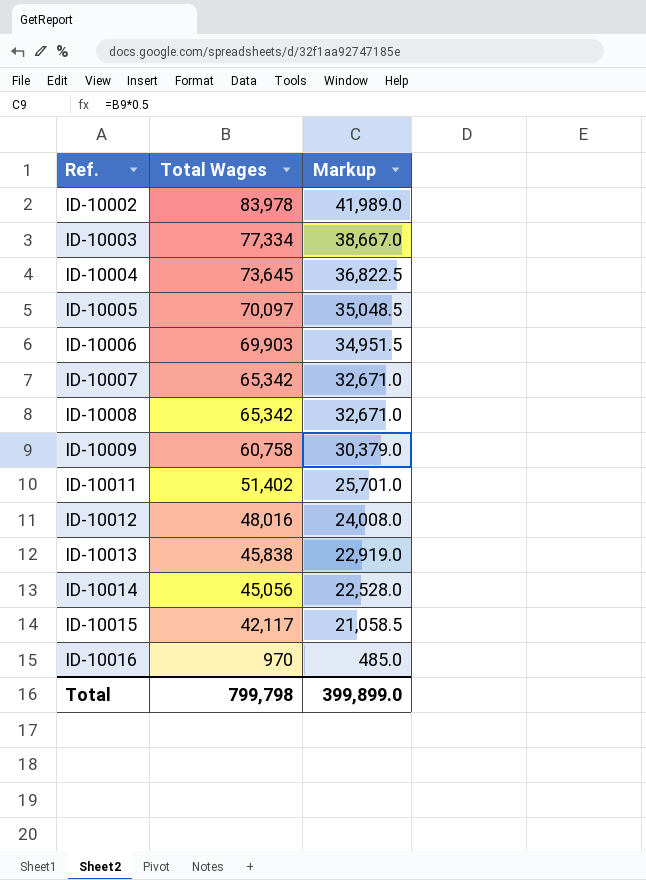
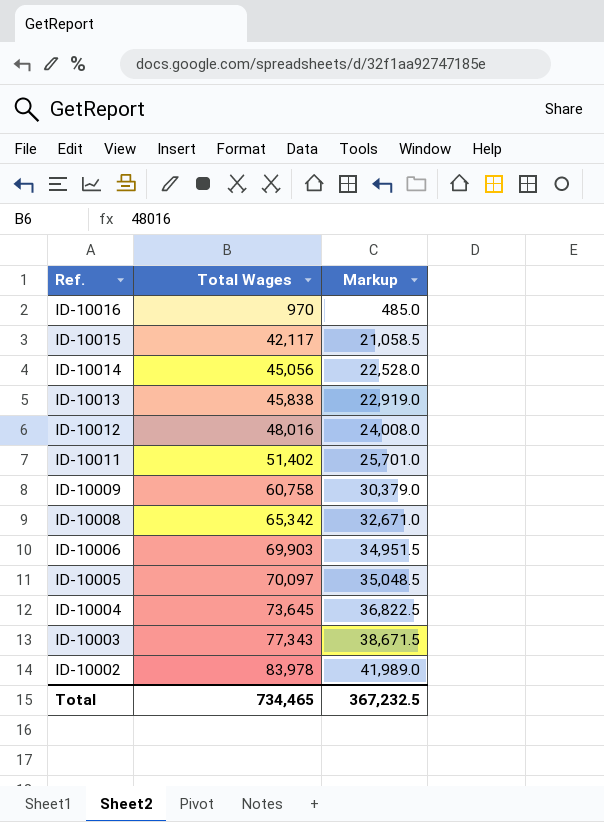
row order: Ref. ascending -> Ref. descending
row ID-10007: 65,342 | 32,671.0 -> none
ID-10003 | Total Wages: 77,334 -> 77,343
ID-10003 | Markup: 38,667.0 -> 38,671.5
Total | Total Wages: 799,798 -> 734,465
Total | Markup: 399,899.0 -> 367,232.5

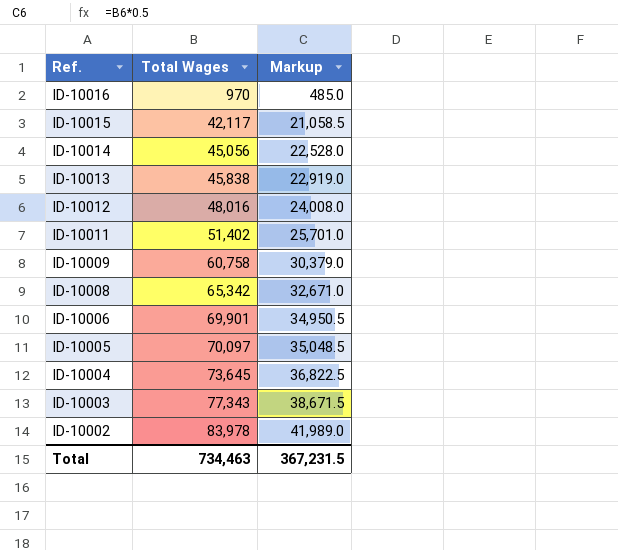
ID-10006 | Total Wages: 69,903 -> 69,901
ID-10006 | Markup: 34,951.5 -> 34,950.5
Total | Total Wages: 734,465 -> 734,463
Total | Markup: 367,232.5 -> 367,231.5

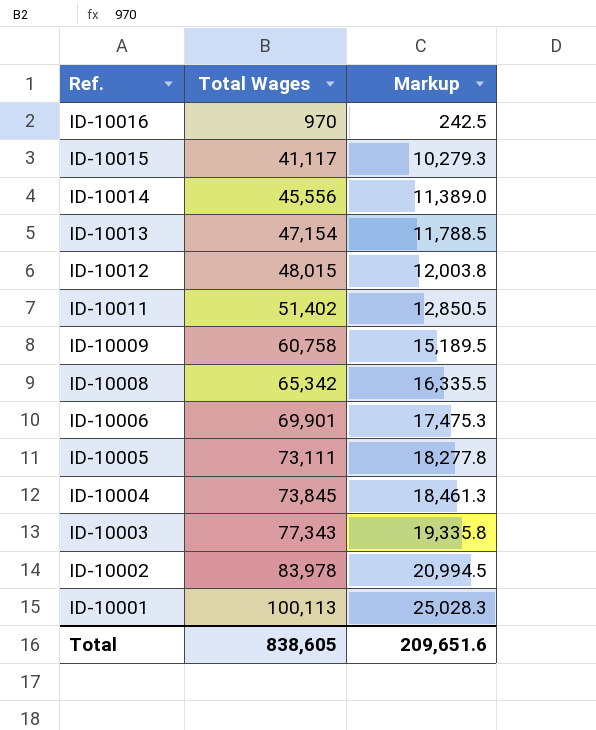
column Markup | formula: [Total Wages] * 0.5 -> [Total Wages] * 0.25
ID-10015 | Total Wages: 42,117 -> 41,117
ID-10014 | Total Wages: 45,056 -> 45,556
ID-10013 | Total Wages: 45,838 -> 47,154
ID-10012 | Total Wages: 48,016 -> 48,015
ID-10005 | Total Wages: 70,097 -> 73,111
ID-10004 | Total Wages: 73,645 -> 73,845
row ID-10001: none -> 100,113 | 25,028.3
Total | Total Wages: 734,463 -> 838,605
Total | Markup: 367,231.5 -> 209,651.6

